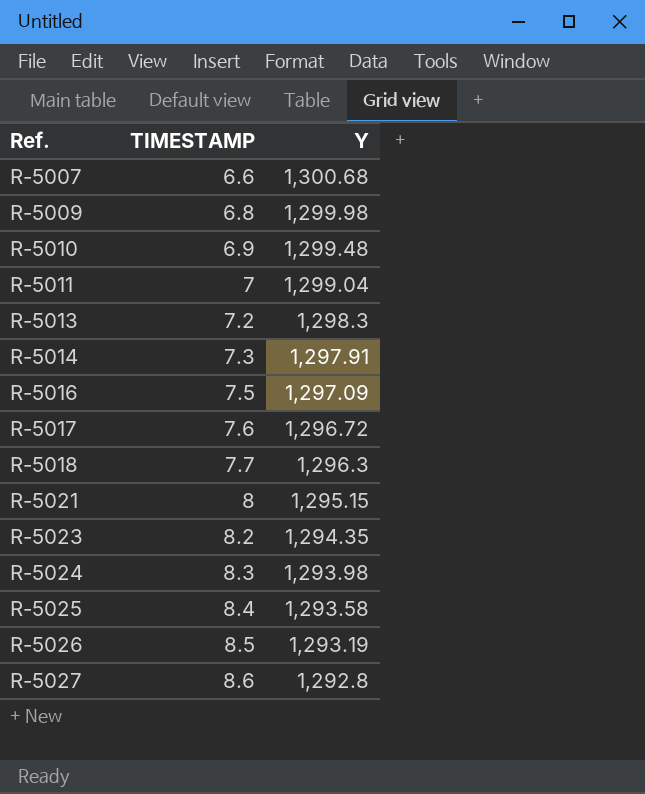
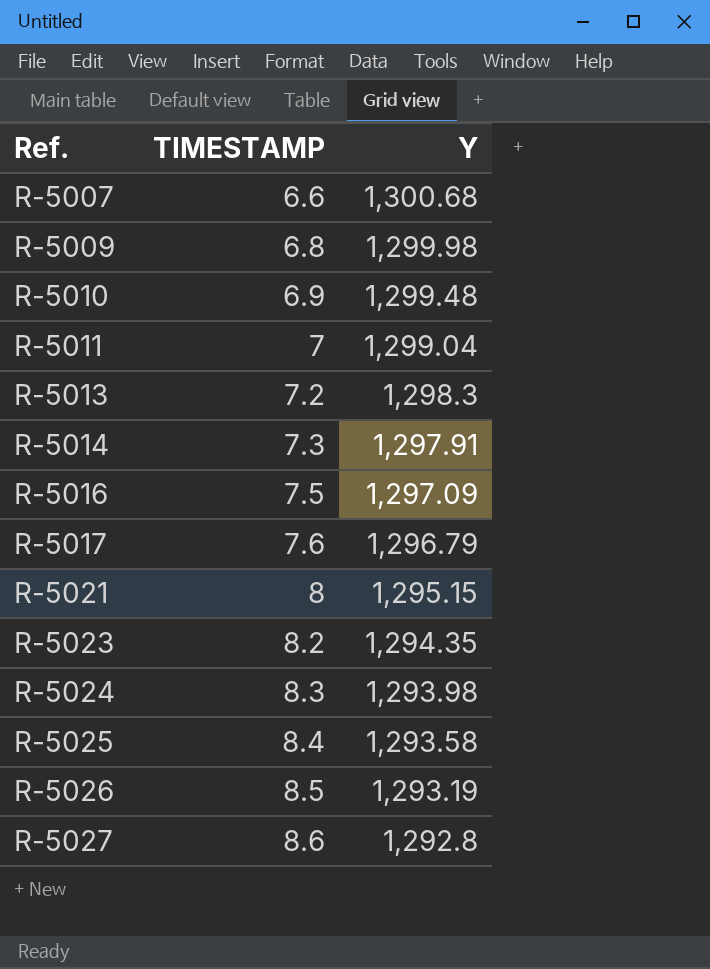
row R-5018: 7.7 | 1,296.3 -> none
R-5017 | Y: 1,296.72 -> 1,296.79

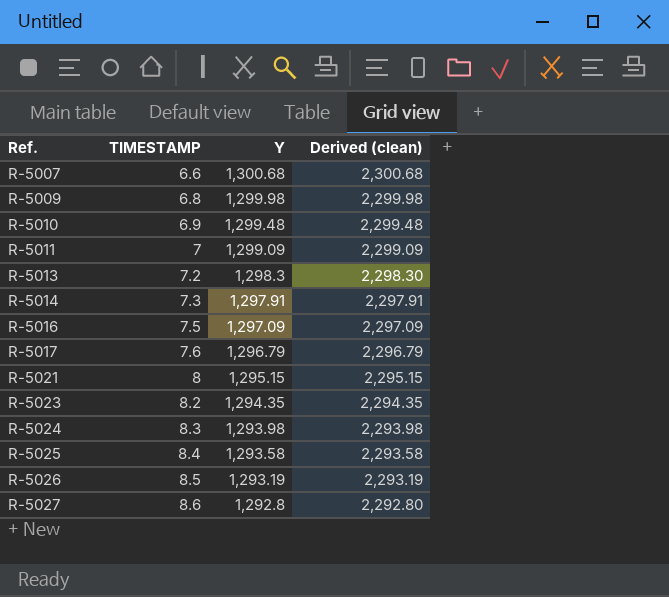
column Derived (clean) | formula: none -> [Y] + 1000
R-5011 | Y: 1,299.04 -> 1,299.09

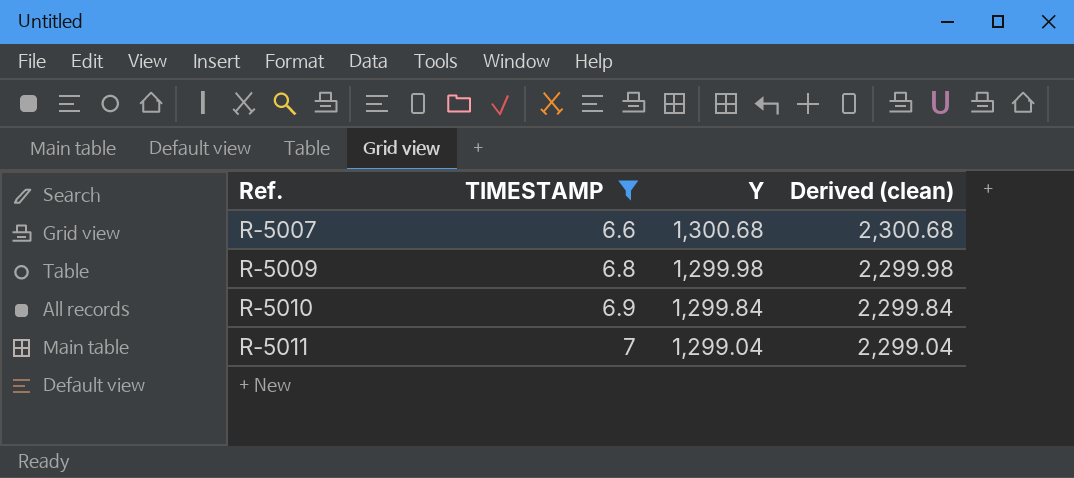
filter: none -> TIMESTAMP <= 7
R-5010 | Y: 1,299.48 -> 1,299.84
R-5010 | Derived (clean): 2,299.48 -> 2,299.84
R-5011 | Y: 1,299.09 -> 1,299.04
R-5011 | Derived (clean): 2,299.09 -> 2,299.04

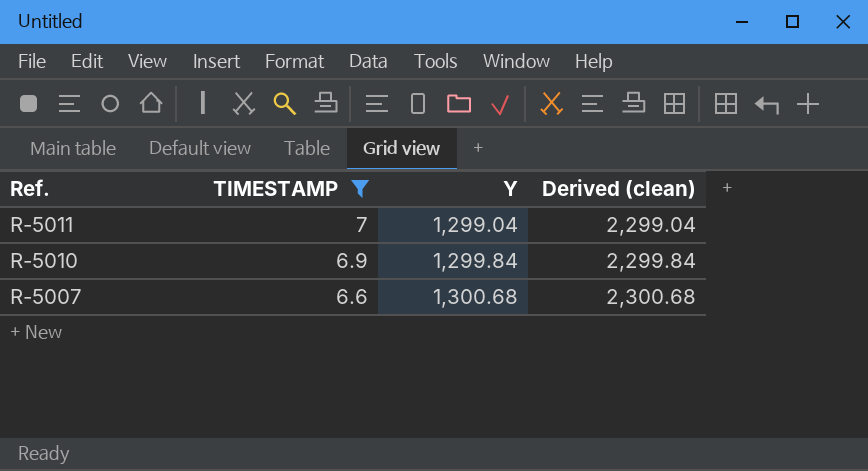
row order: Ref. ascending -> Ref. descending
row R-5009: 6.8 | 1,299.98 | 2,299.98 -> none

